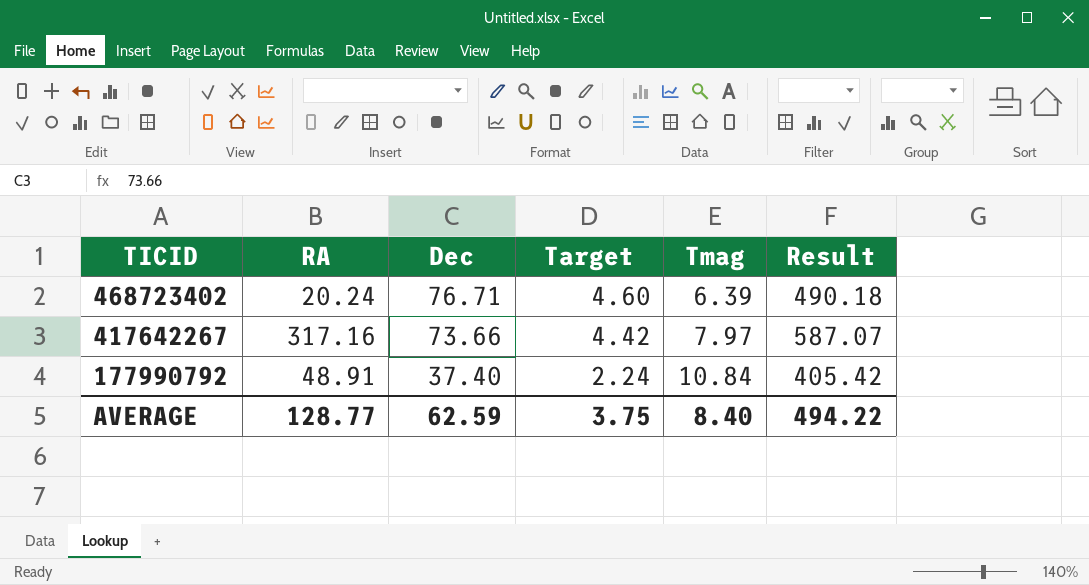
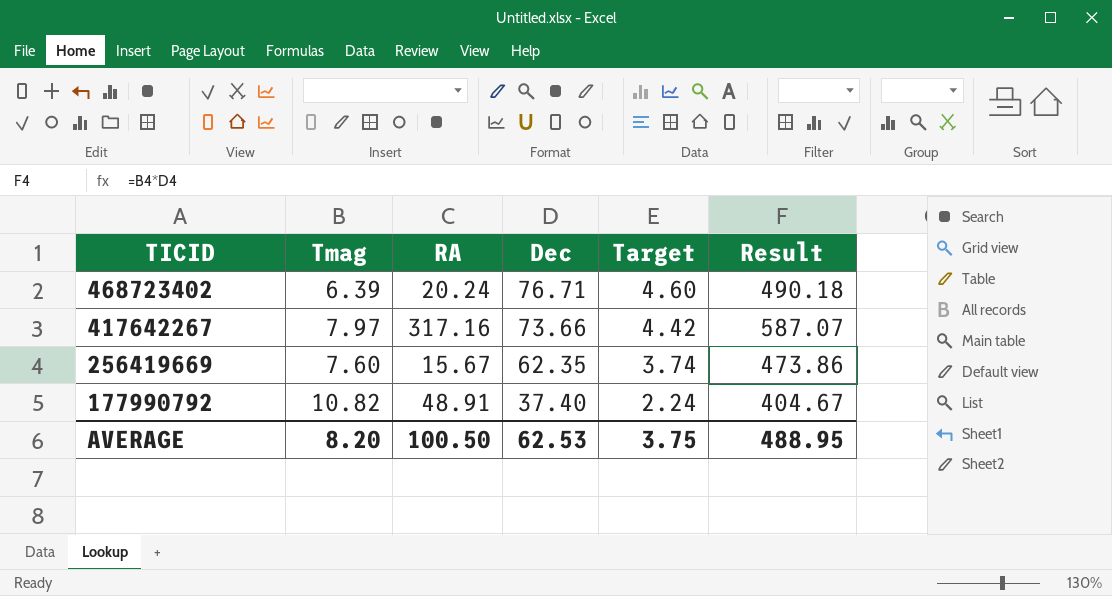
column Tmag | position: 5 -> 2
row 256419669: none -> 7.60 | 15.67 | 62.35 | 3.74 | 473.86
177990792 | Tmag: 10.84 -> 10.82
177990792 | Result: 405.42 -> 404.67
AVERAGE | Tmag: 8.40 -> 8.20
AVERAGE | RA: 128.77 -> 100.50
AVERAGE | Dec: 62.59 -> 62.53
AVERAGE | Result: 494.22 -> 488.95

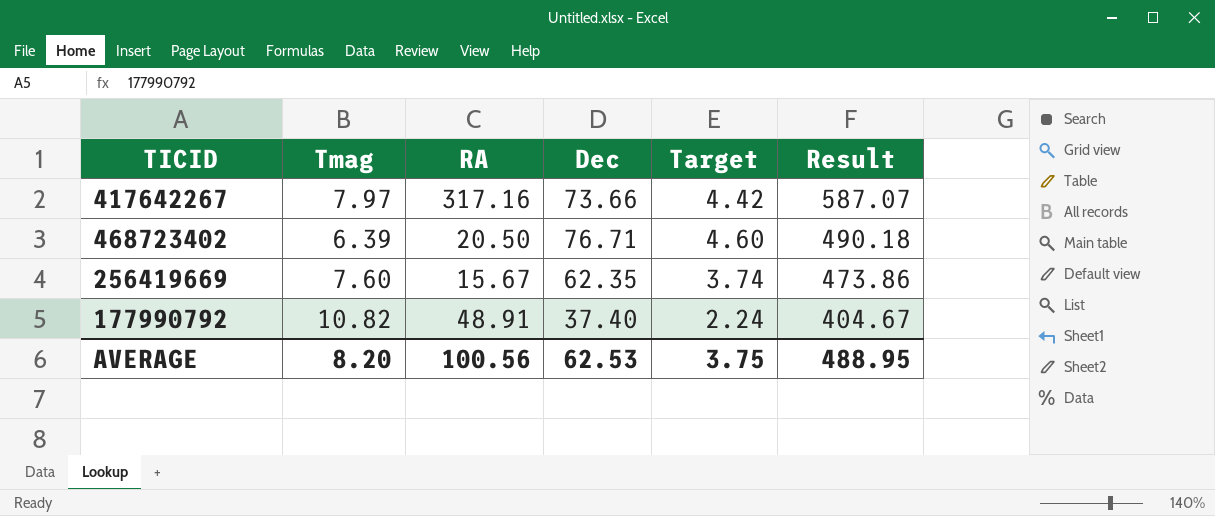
row order: TICID descending -> Result descending
468723402 | RA: 20.24 -> 20.50
AVERAGE | RA: 100.50 -> 100.56

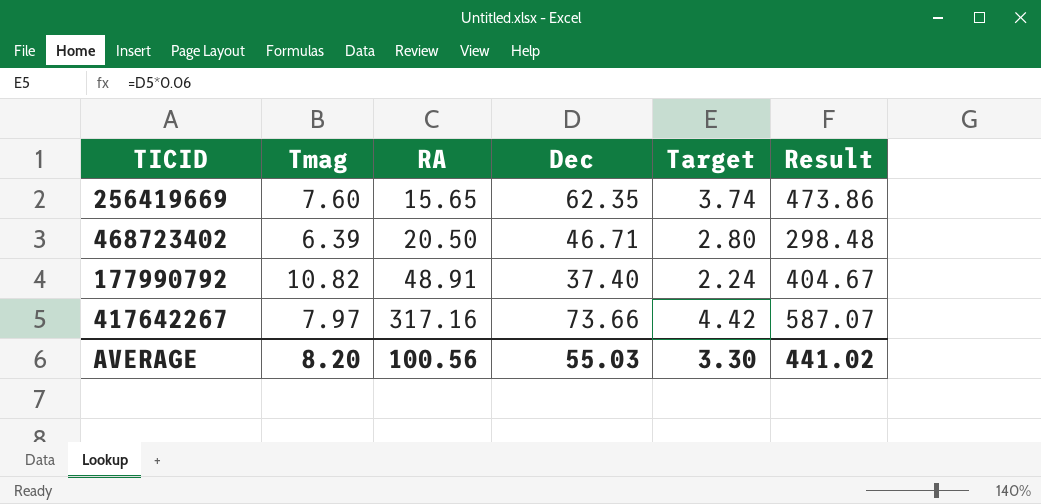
row order: Result descending -> RA ascending
256419669 | RA: 15.67 -> 15.65
468723402 | Dec: 76.71 -> 46.71
468723402 | Target: 4.60 -> 2.80
468723402 | Result: 490.18 -> 298.48
AVERAGE | Dec: 62.53 -> 55.03
AVERAGE | Target: 3.75 -> 3.30
AVERAGE | Result: 488.95 -> 441.02

